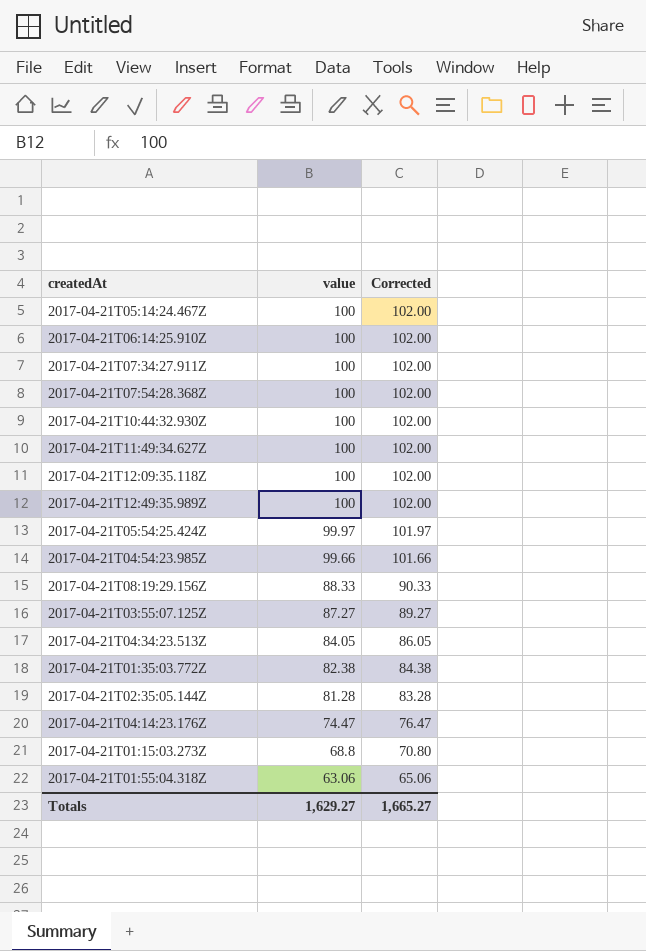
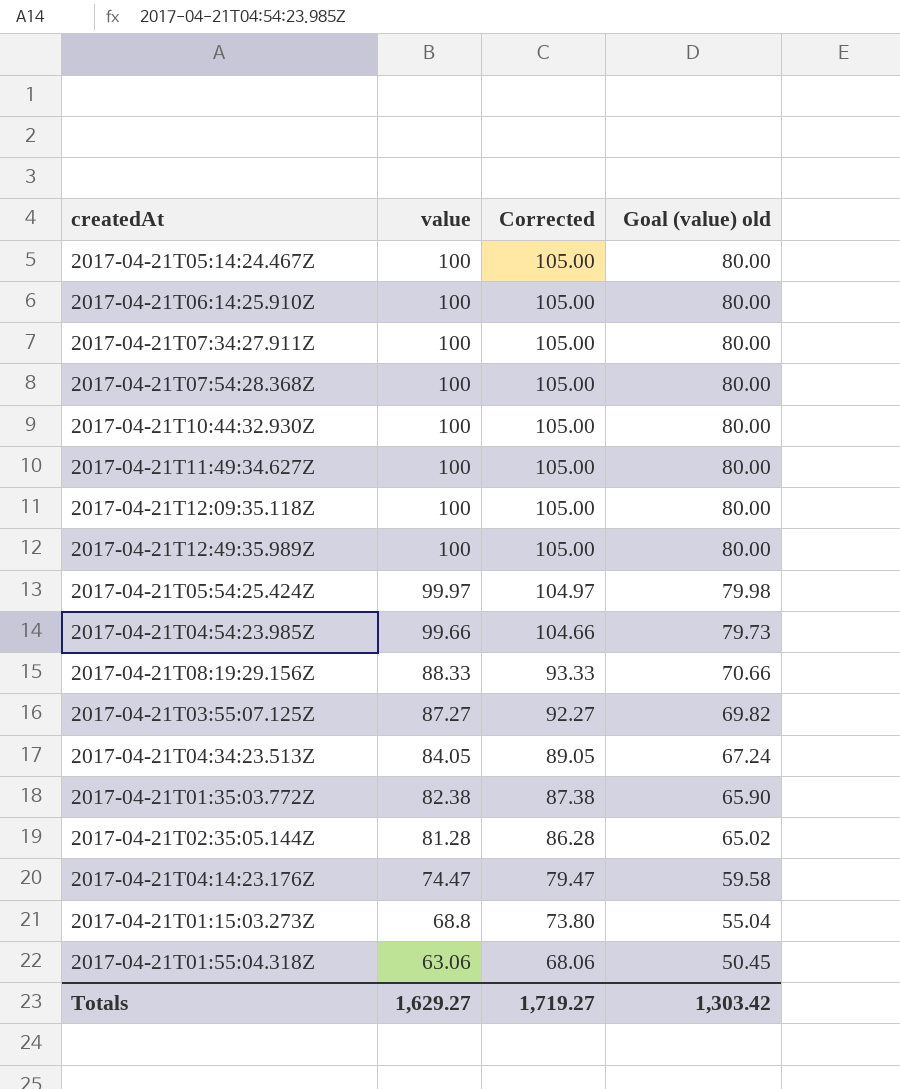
column Corrected | formula: [value] + 2 -> [value] + 5
column Goal (value) old | formula: none -> [value] * 0.8
Totals | Corrected: 1,665.27 -> 1,719.27

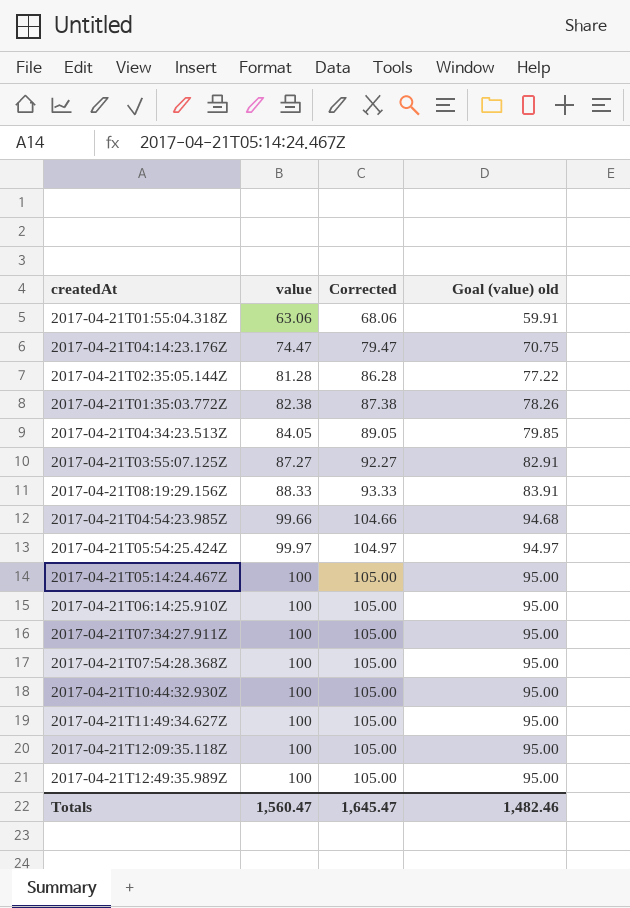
row order: value descending -> value ascending
column Goal (value) old | formula: [value] * 0.8 -> [value] * 0.95
row 2017-04-21T01:15:03.273Z: 68.8 | 73.80 | 55.04 -> none
Totals | value: 1,629.27 -> 1,560.47
Totals | Corrected: 1,719.27 -> 1,645.47
Totals | Goal (value) old: 1,303.42 -> 1,482.46

